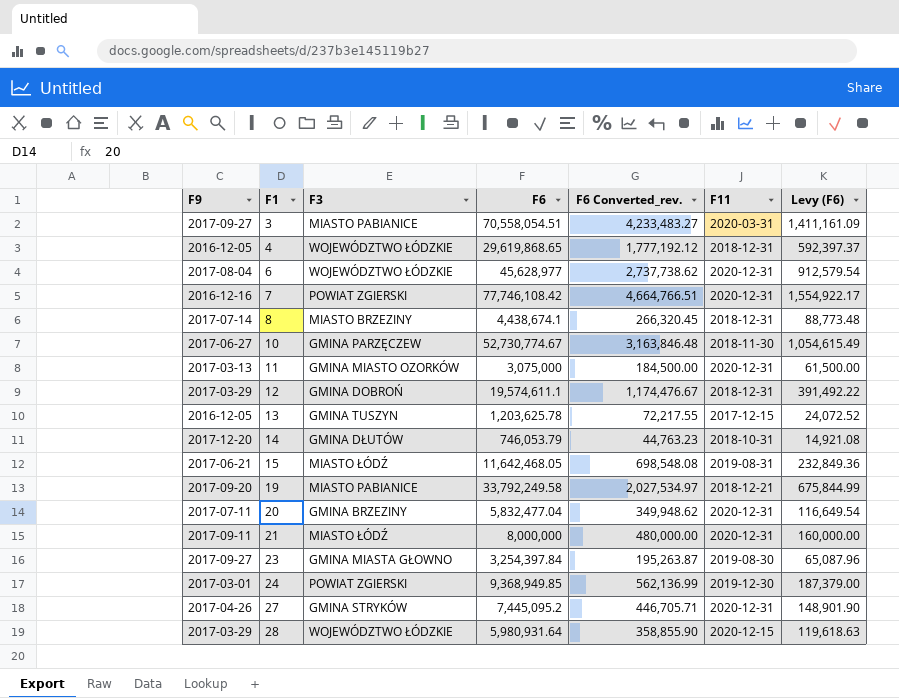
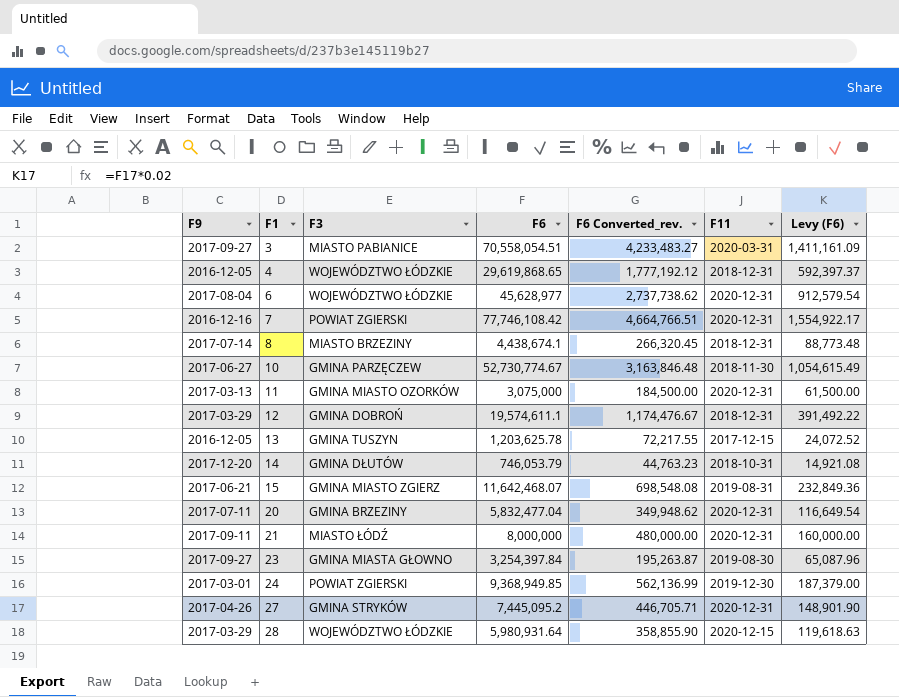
row 19: 2017-09-20 | MIASTO PABIANICE | 33,792,249.58 | 2,027,534.97 | 2018-12-21 | 675,844.99 -> none
15 | F3: MIASTO ŁÓDŹ -> GMINA MIASTO ZGIERZ
15 | F6: 11,642,468.05 -> 11,642,468.07

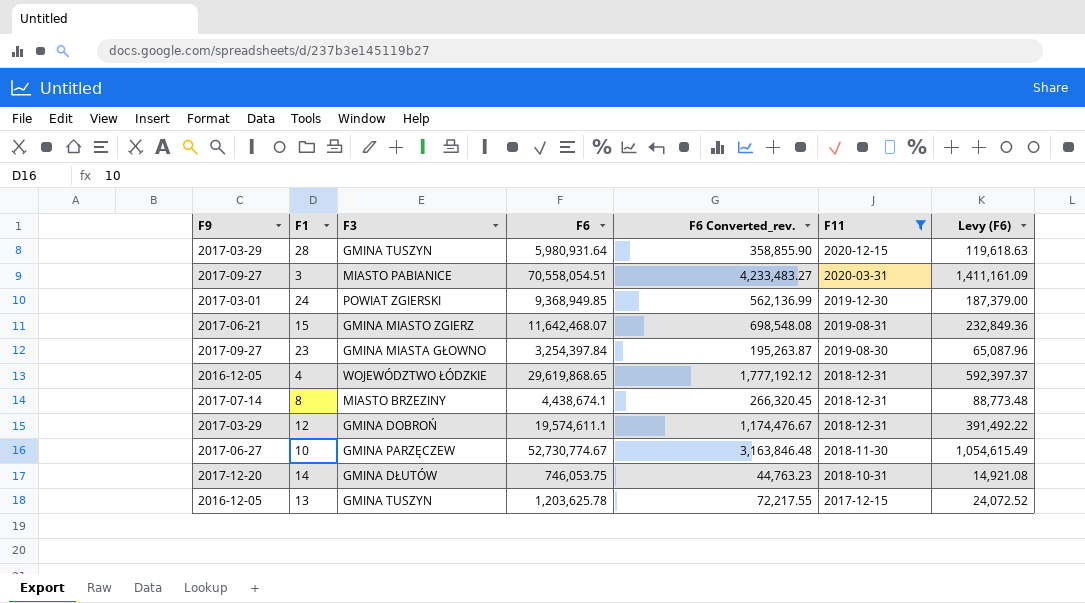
filter: none -> F11 != 2020-12-31
row order: F1 ascending -> F11 descending
28 | F3: WOJEWÓDZTWO ŁÓDZKIE -> GMINA TUSZYN
14 | F6: 746,053.79 -> 746,053.75

